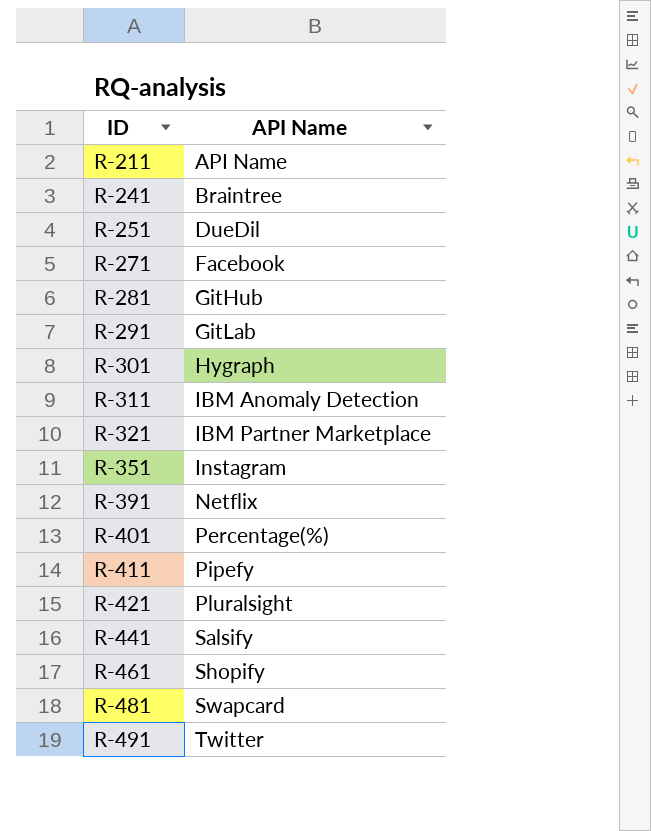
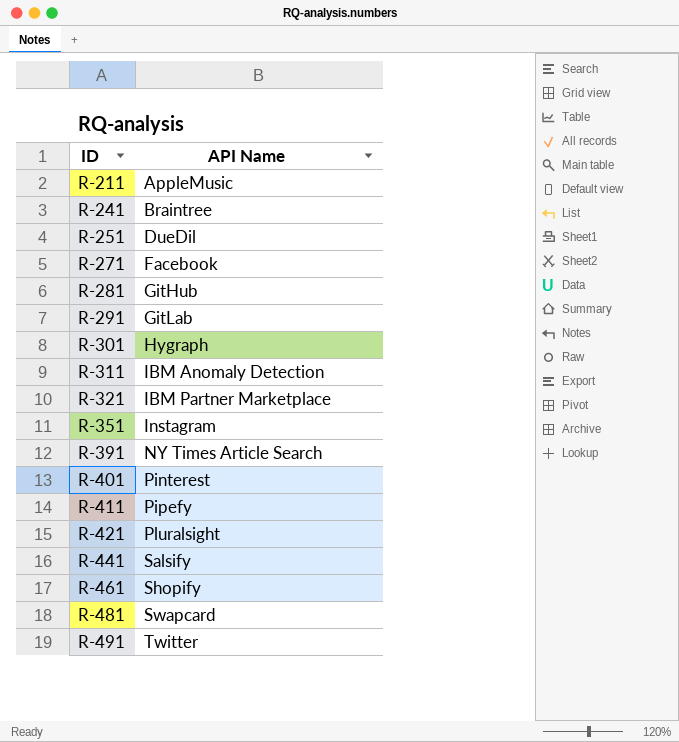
R-211 | API Name: API Name -> AppleMusic
R-391 | API Name: Netflix -> NY Times Article Search
R-401 | API Name: Percentage(%) -> Pinterest

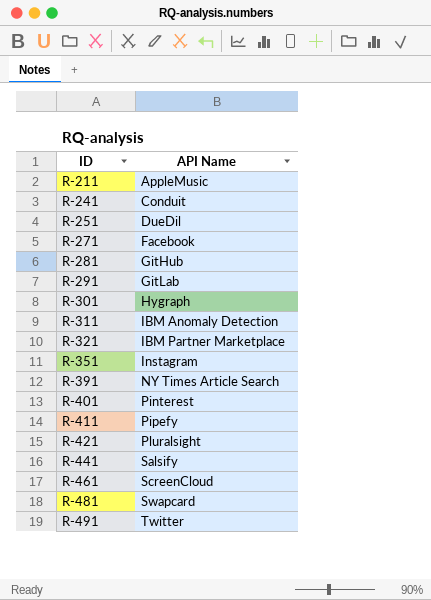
R-241 | API Name: Braintree -> Conduit
R-461 | API Name: Shopify -> ScreenCloud

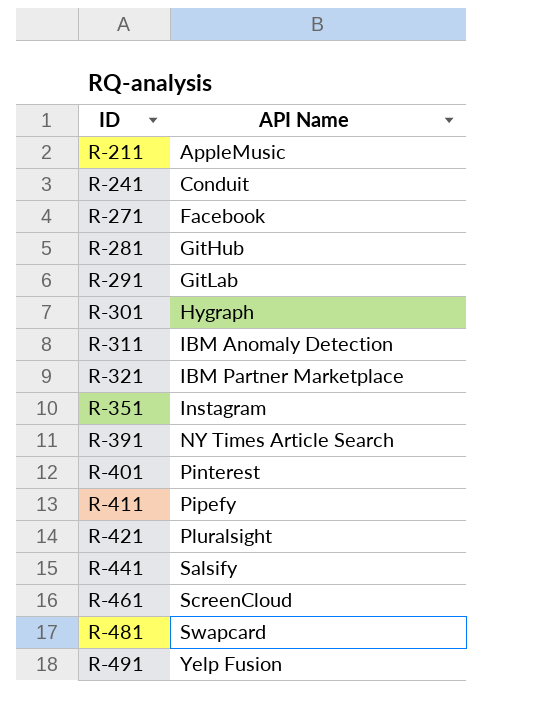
row R-251: DueDil -> none
R-491 | API Name: Twitter -> Yelp Fusion

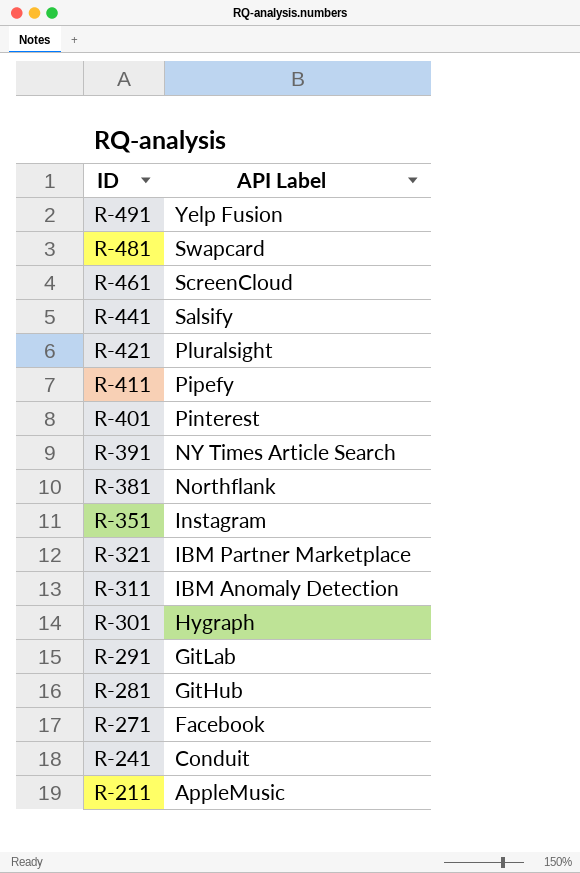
row order: ID ascending -> ID descending
column name: API Name -> API Label
row R-381: none -> Northflank

